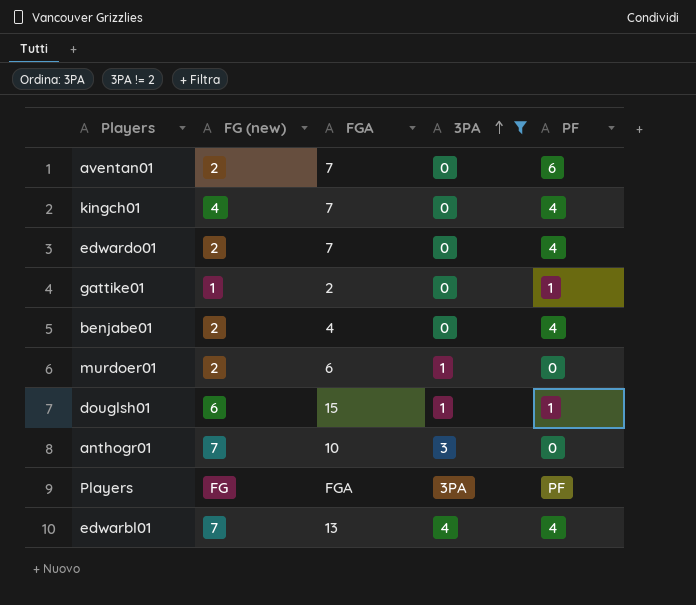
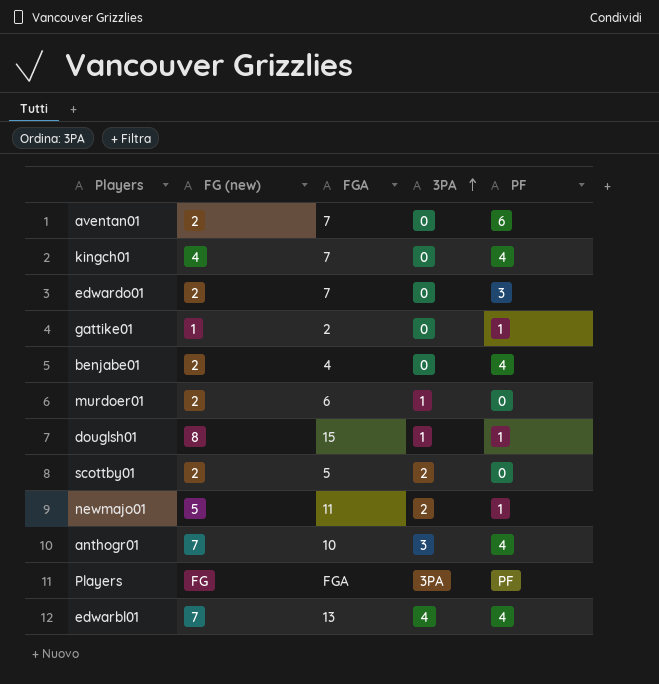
filter: 3PA != 2 -> none
edwardo01 | PF: 4 -> 3
douglsh01 | FG (new): 6 -> 8
anthogr01 | PF: 0 -> 4

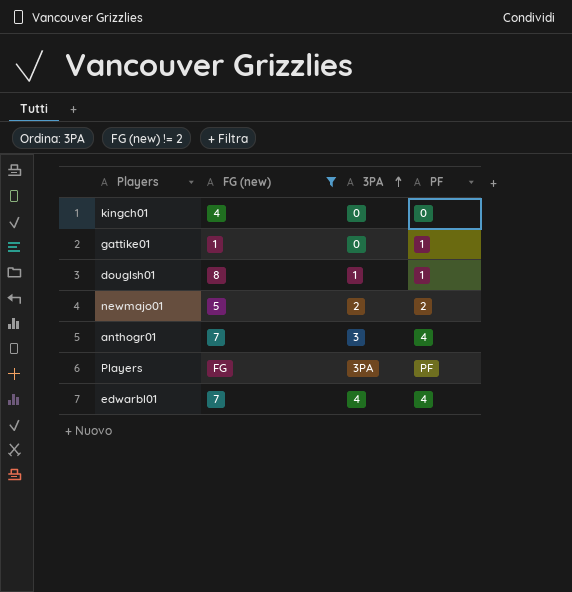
filter: none -> FG (new) != 2
column FGA | position: 3 -> none
kingch01 | PF: 4 -> 0
newmajo01 | PF: 1 -> 2

